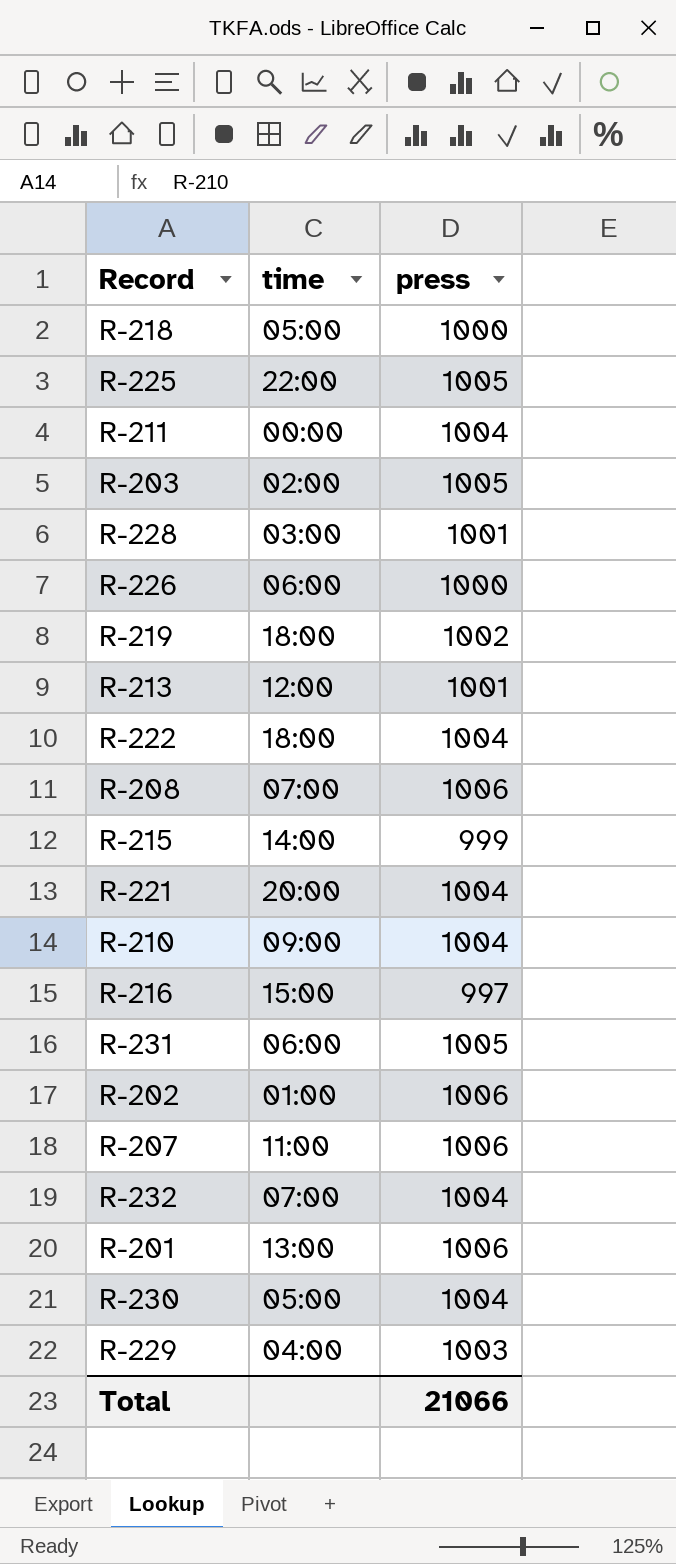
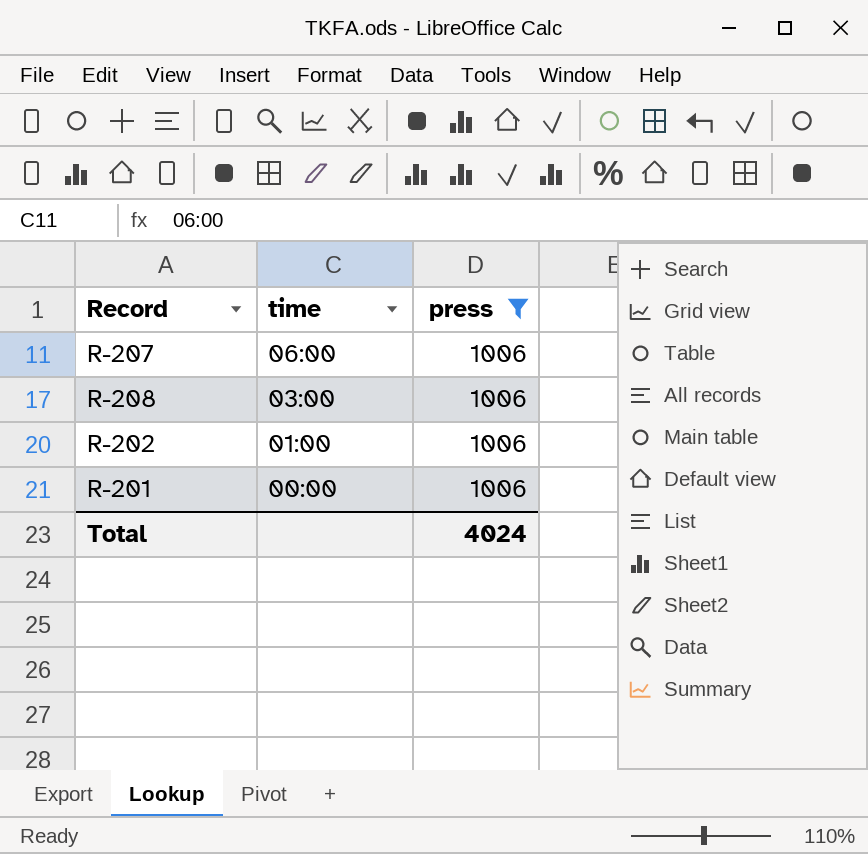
filter: none -> press = 1006
row order: none -> time descending
R-207 | time: 11:00 -> 06:00
R-208 | time: 07:00 -> 03:00
R-201 | time: 13:00 -> 00:00
Total | press: 21066 -> 4024

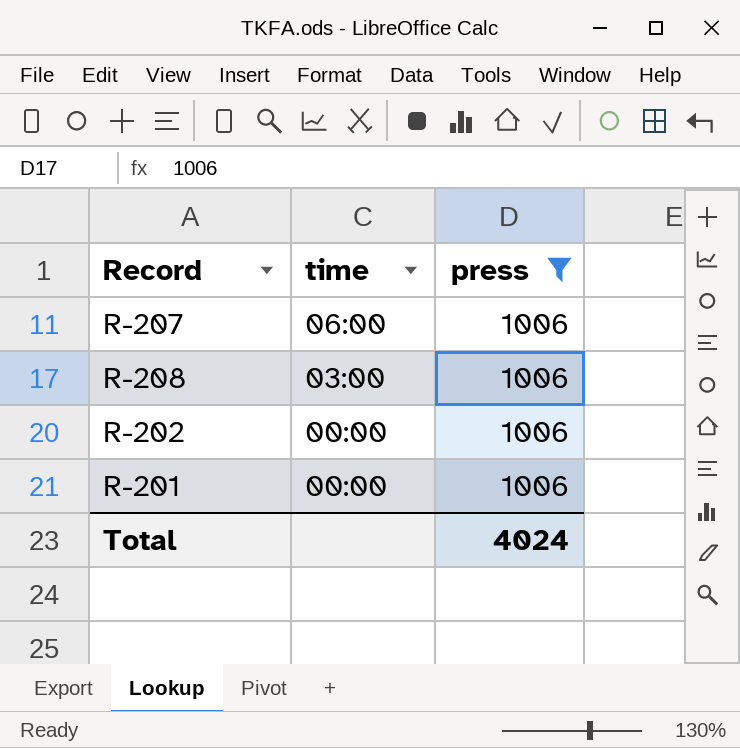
R-202 | time: 01:00 -> 00:00

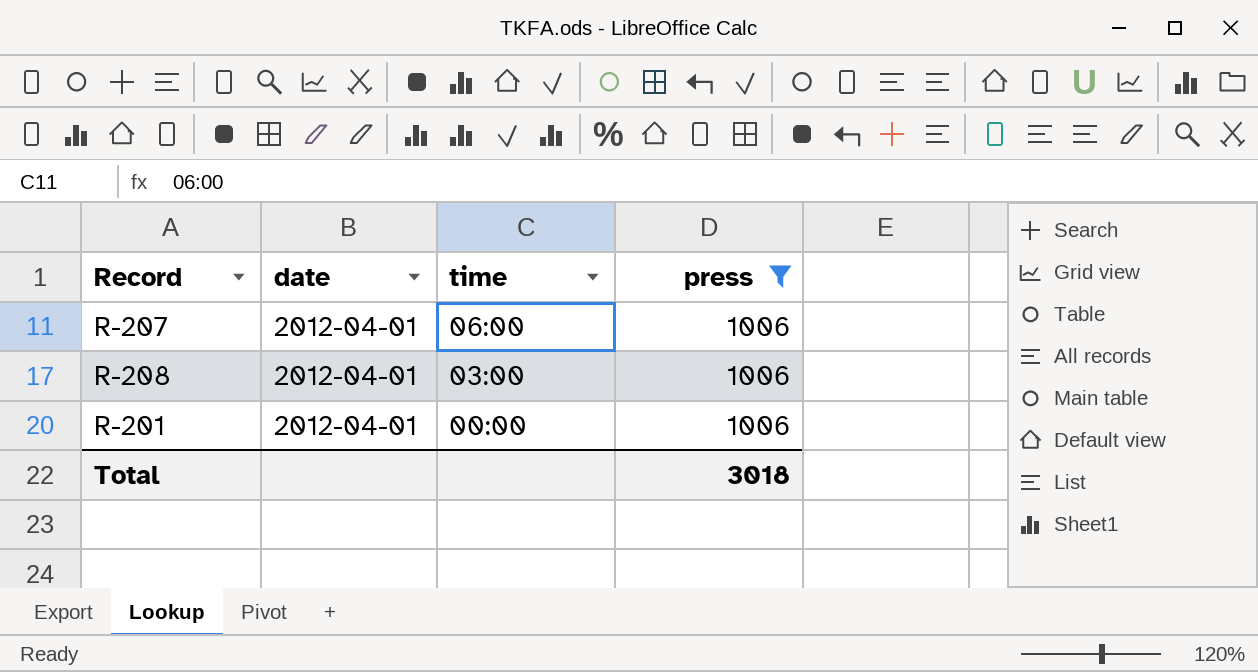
column date | position: none -> 2
row R-202: 00:00 | 1006 -> none
Total | press: 4024 -> 3018

